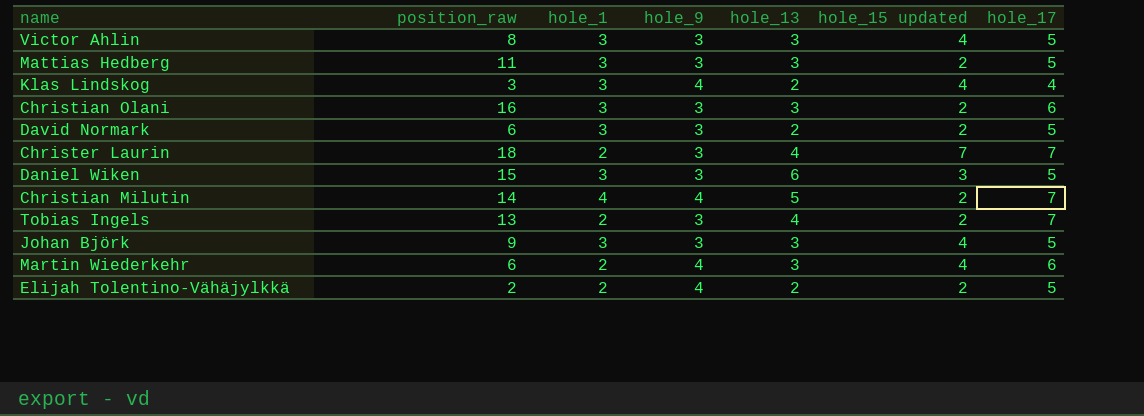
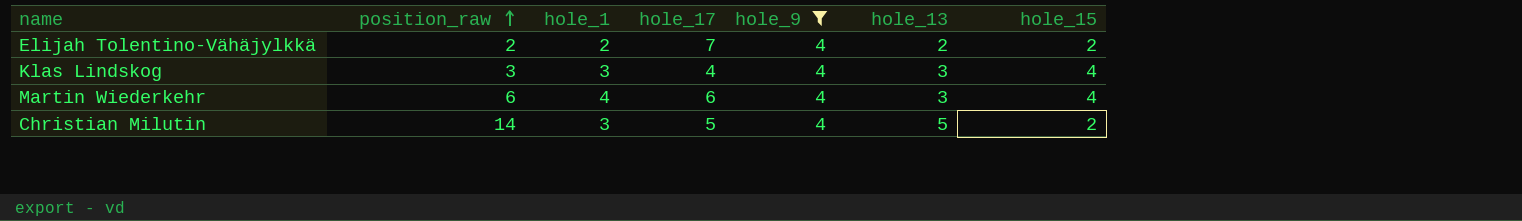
filter: none -> hole_9 = 4
row order: none -> position_raw ascending
column hole_17 | position: 7 -> 4
column name: hole_15 updated -> hole_15
Elijah Tolentino-Vähäjylkkä | hole_17: 5 -> 7
Klas Lindskog | hole_13: 2 -> 3
Martin Wiederkehr | hole_1: 2 -> 4
Christian Milutin | hole_1: 4 -> 3
Christian Milutin | hole_17: 7 -> 5

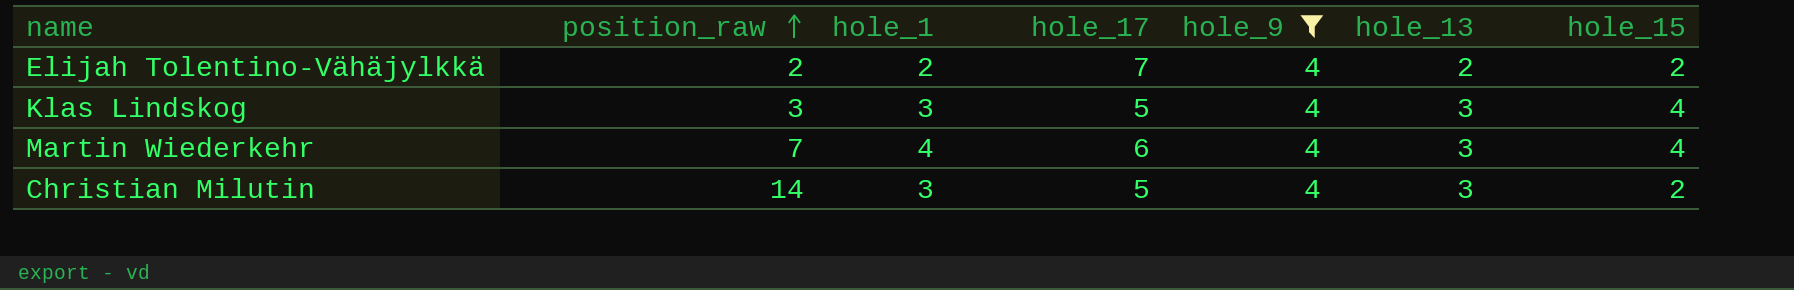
Klas Lindskog | hole_17: 4 -> 5
Martin Wiederkehr | position_raw: 6 -> 7
Christian Milutin | hole_13: 5 -> 3

